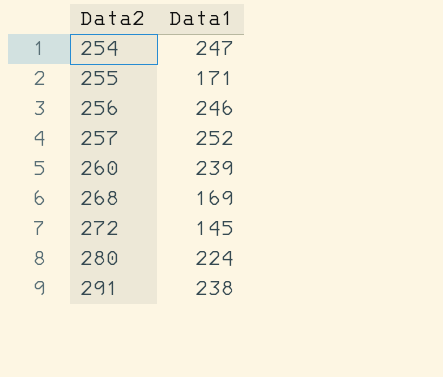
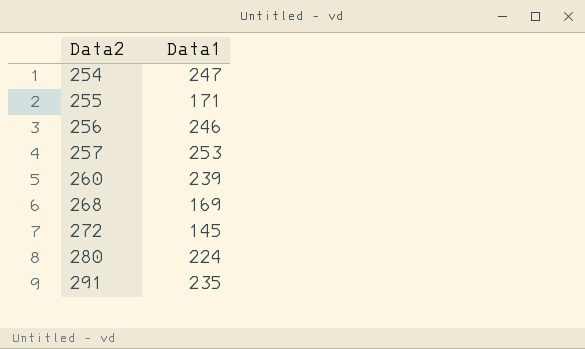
257 | Data1: 252 -> 253
291 | Data1: 238 -> 235

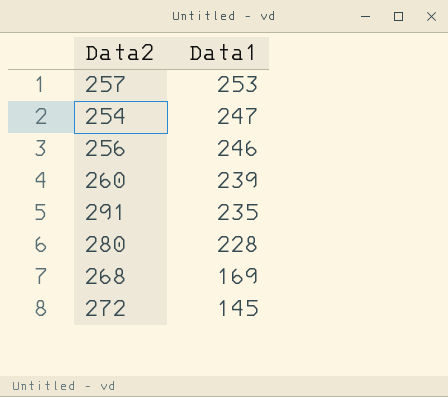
row order: Data2 ascending -> Data1 descending
row 255: 171 -> none
280 | Data1: 224 -> 228

